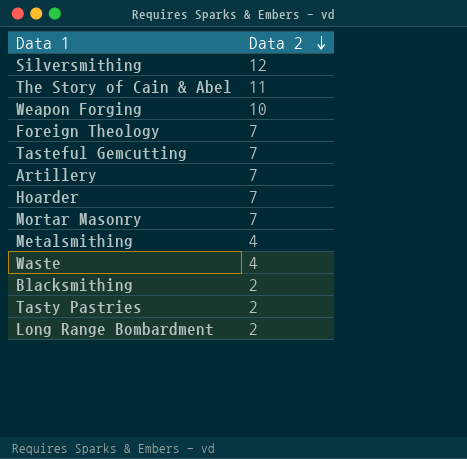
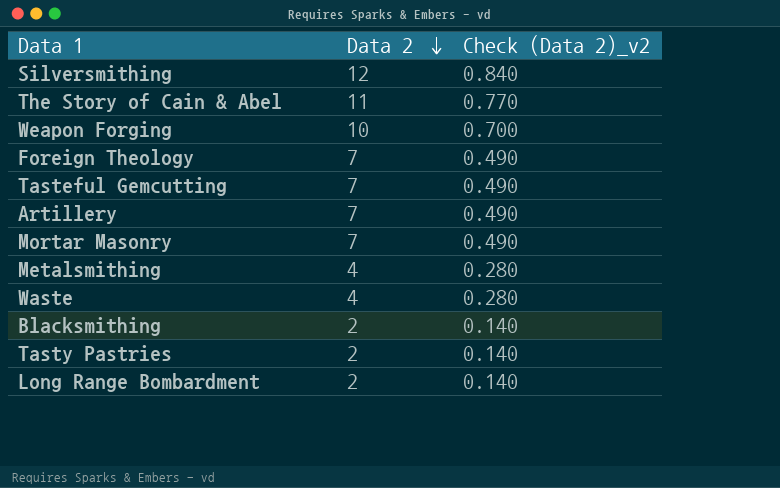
column Check (Data 2)_v2 | formula: none -> [Data 2] * 0.07
row Hoarder: 7 -> none

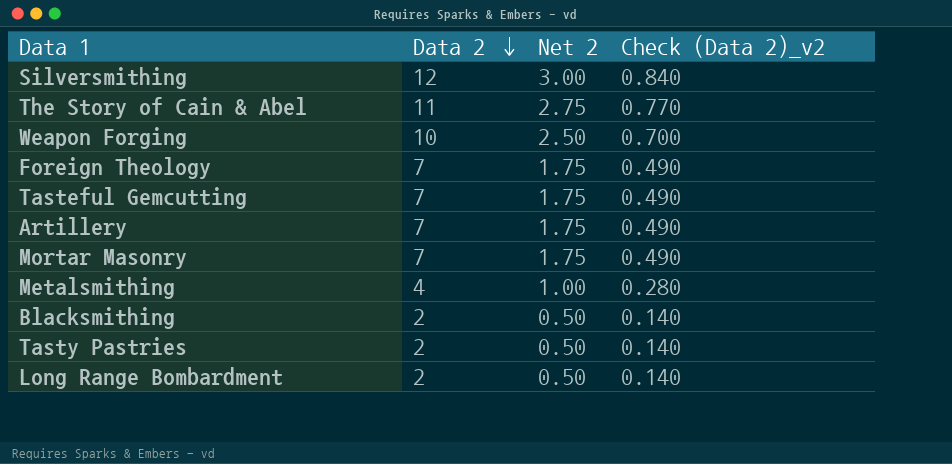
column Net 2 | formula: none -> [Data 2] * 0.25
row Waste: 4 | 0.280 -> none

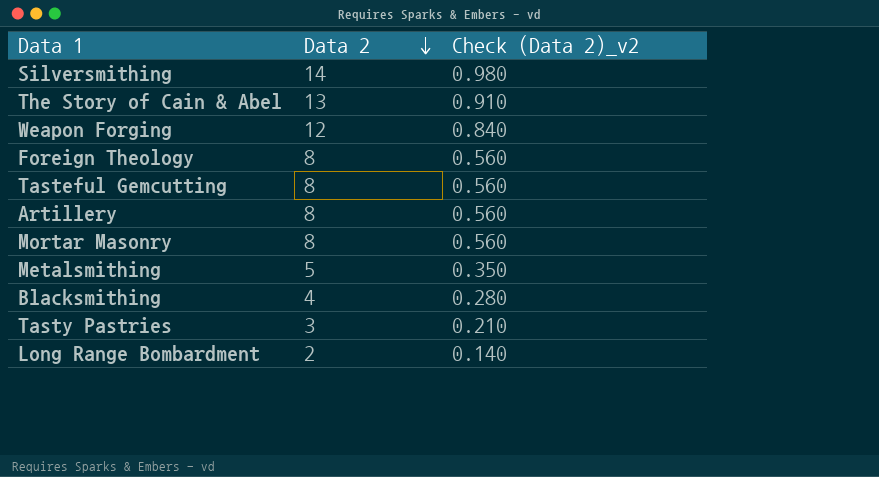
column Net 2 | formula: [Data 2] * 0.25 -> none
Silversmithing | Data 2: 12 -> 14
Silversmithing | Check (Data 2)_v2: 0.840 -> 0.980
The Story of Cain & Abel | Data 2: 11 -> 13
The Story of Cain & Abel | Check (Data 2)_v2: 0.770 -> 0.910
Weapon Forging | Data 2: 10 -> 12
Weapon Forging | Check (Data 2)_v2: 0.700 -> 0.840
Foreign Theology | Data 2: 7 -> 8
Foreign Theology | Check (Data 2)_v2: 0.490 -> 0.560
Tasteful Gemcutting | Data 2: 7 -> 8
Tasteful Gemcutting | Check (Data 2)_v2: 0.490 -> 0.560
Artillery | Data 2: 7 -> 8
Artillery | Check (Data 2)_v2: 0.490 -> 0.560
Mortar Masonry | Data 2: 7 -> 8
Mortar Masonry | Check (Data 2)_v2: 0.490 -> 0.560
Metalsmithing | Data 2: 4 -> 5
Metalsmithing | Check (Data 2)_v2: 0.280 -> 0.350
Blacksmithing | Data 2: 2 -> 4
Blacksmithing | Check (Data 2)_v2: 0.140 -> 0.280
Tasty Pastries | Data 2: 2 -> 3
Tasty Pastries | Check (Data 2)_v2: 0.140 -> 0.210

